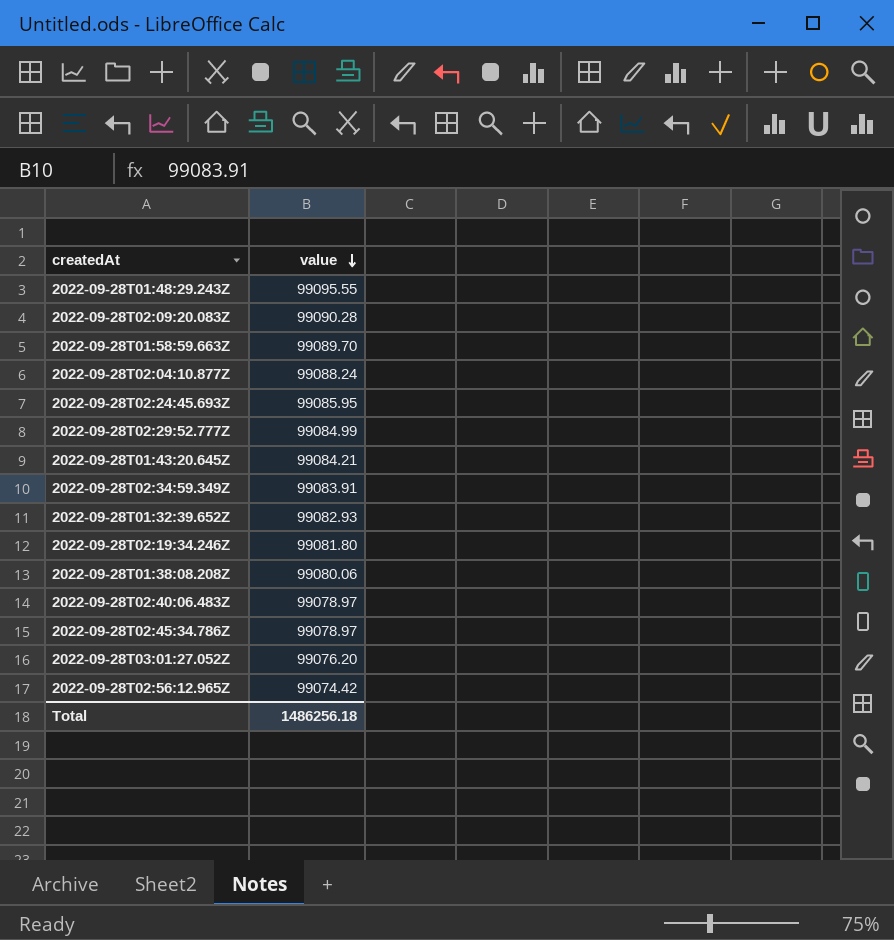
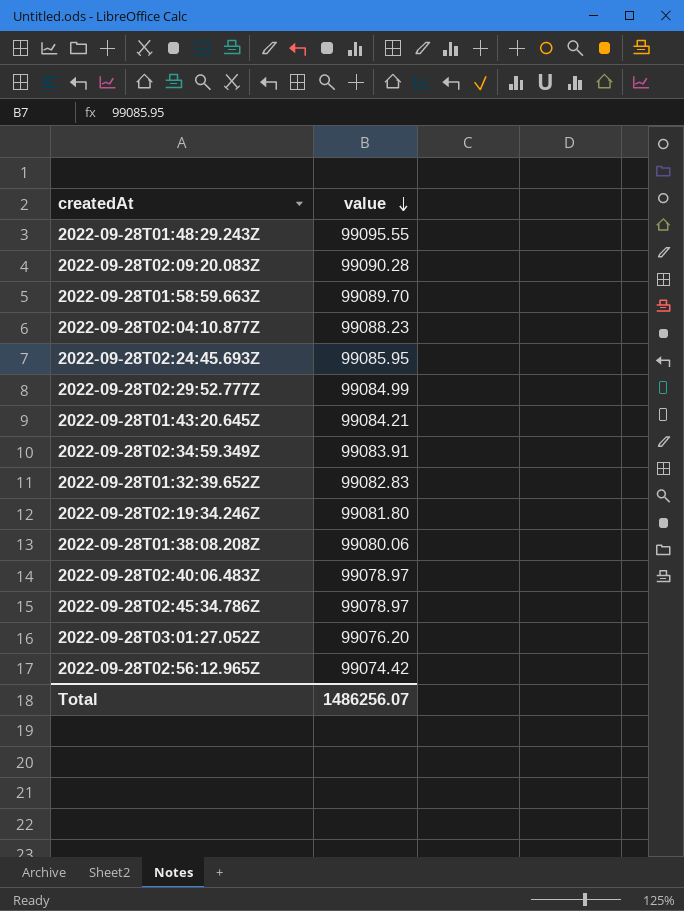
2022-09-28T02:04:10.877Z | value: 99088.24 -> 99088.23
2022-09-28T01:32:39.652Z | value: 99082.93 -> 99082.83
Total | value: 1486256.18 -> 1486256.07

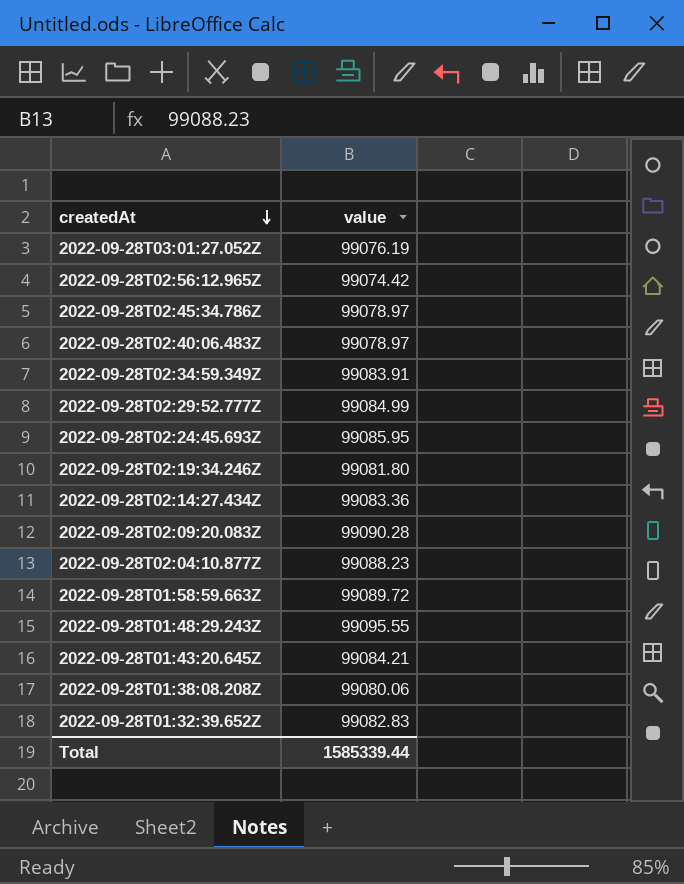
row order: value descending -> createdAt descending
2022-09-28T03:01:27.052Z | value: 99076.20 -> 99076.19
row 2022-09-28T02:14:27.434Z: none -> 99083.36
2022-09-28T01:58:59.663Z | value: 99089.70 -> 99089.72
Total | value: 1486256.07 -> 1585339.44

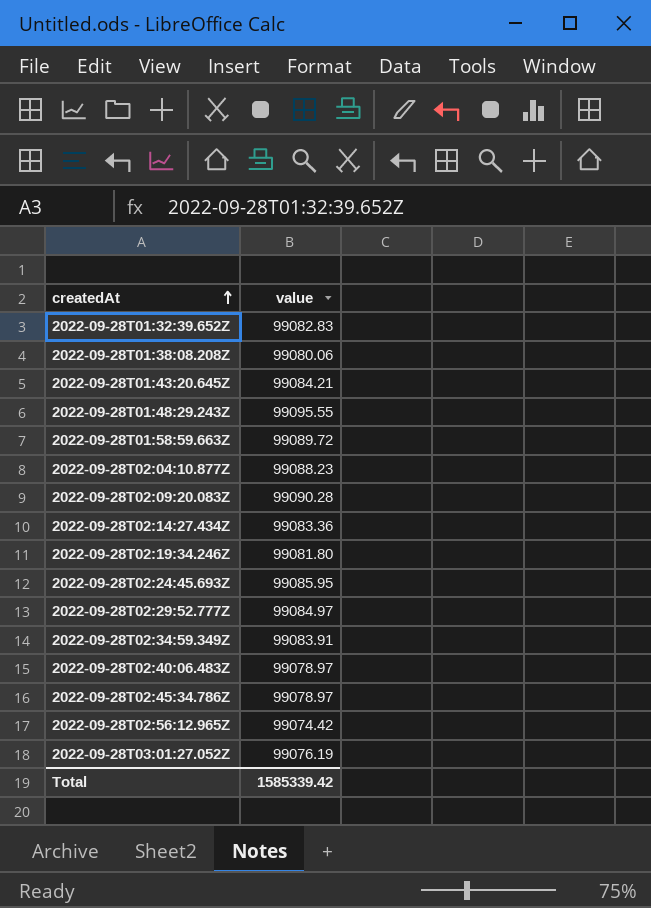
row order: createdAt descending -> createdAt ascending
2022-09-28T02:29:52.777Z | value: 99084.99 -> 99084.97
Total | value: 1585339.44 -> 1585339.42

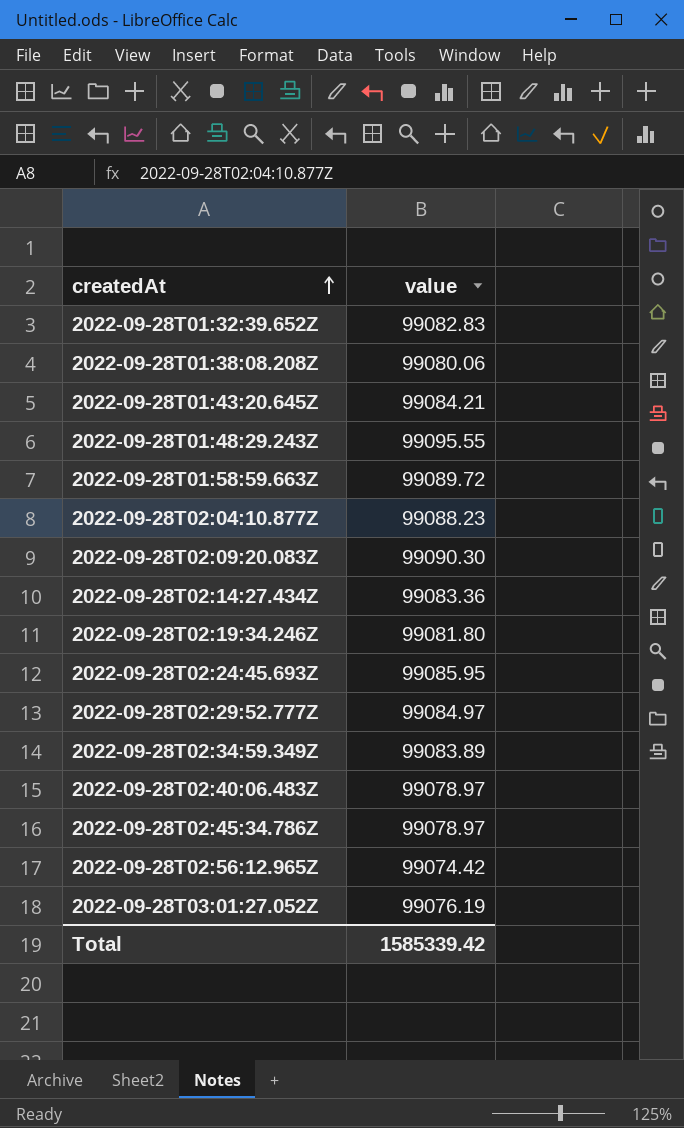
2022-09-28T02:09:20.083Z | value: 99090.28 -> 99090.30
2022-09-28T02:34:59.349Z | value: 99083.91 -> 99083.89

